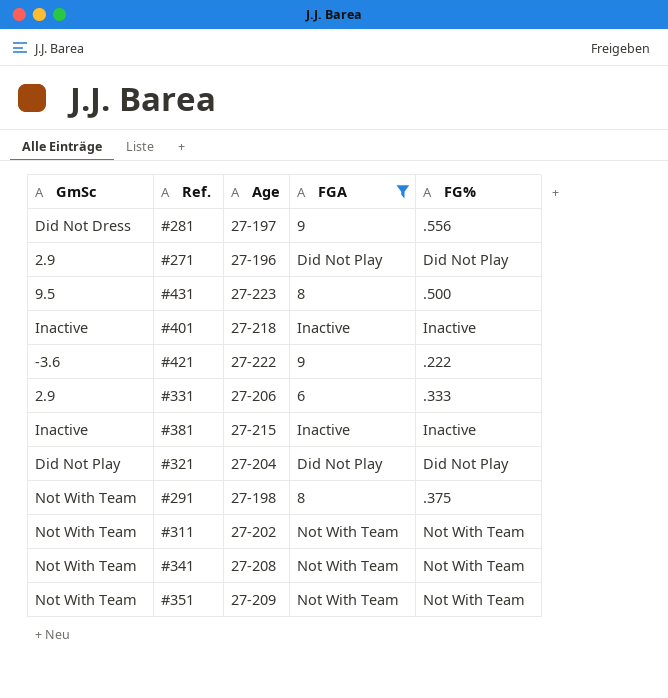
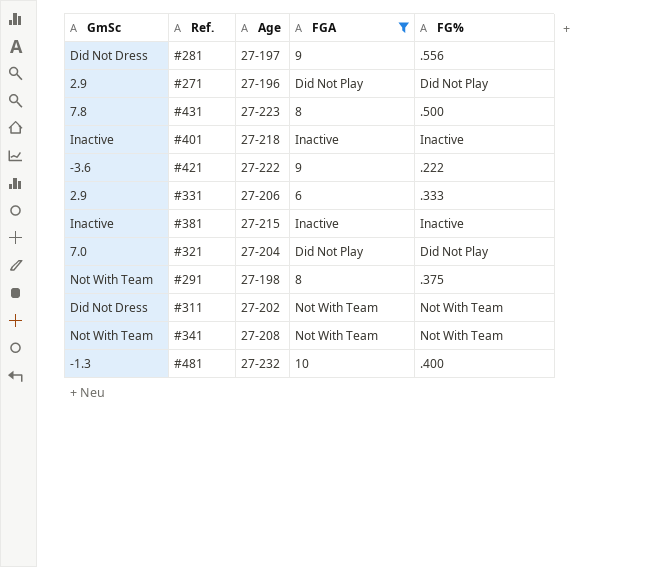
row #351: Not With Team | 27-209 | Not With Team | Not With Team -> none
#431 | GmSc: 9.5 -> 7.8
#321 | GmSc: Did Not Play -> 7.0
#311 | GmSc: Not With Team -> Did Not Dress
row #481: none -> -1.3 | 27-232 | 10 | .400

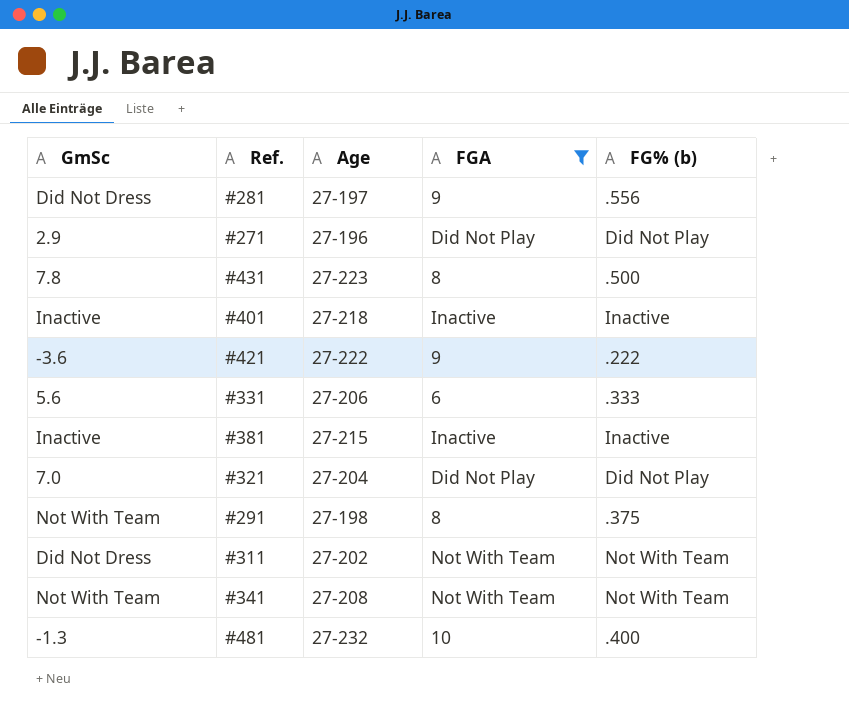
column name: FG% -> FG% (b)
#331 | GmSc: 2.9 -> 5.6

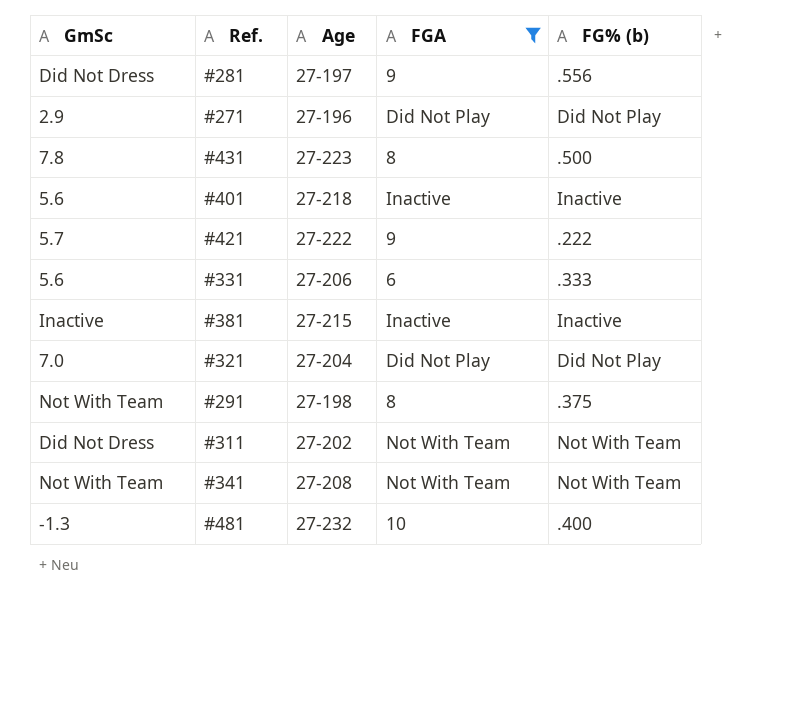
#401 | GmSc: Inactive -> 5.6
#421 | GmSc: -3.6 -> 5.7

